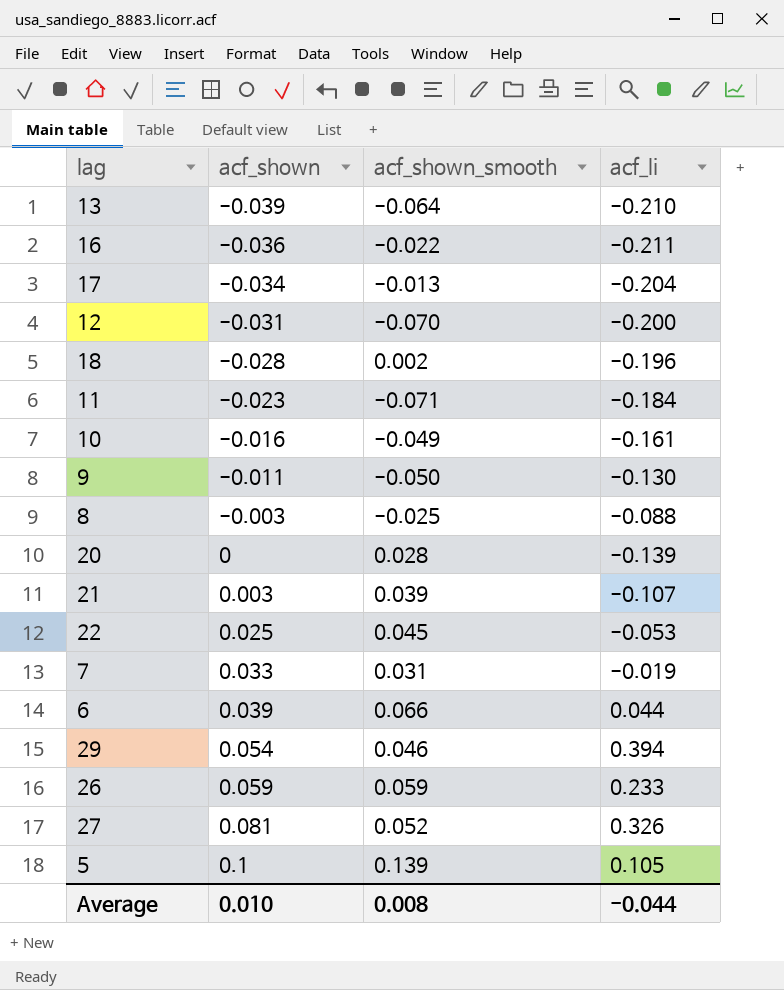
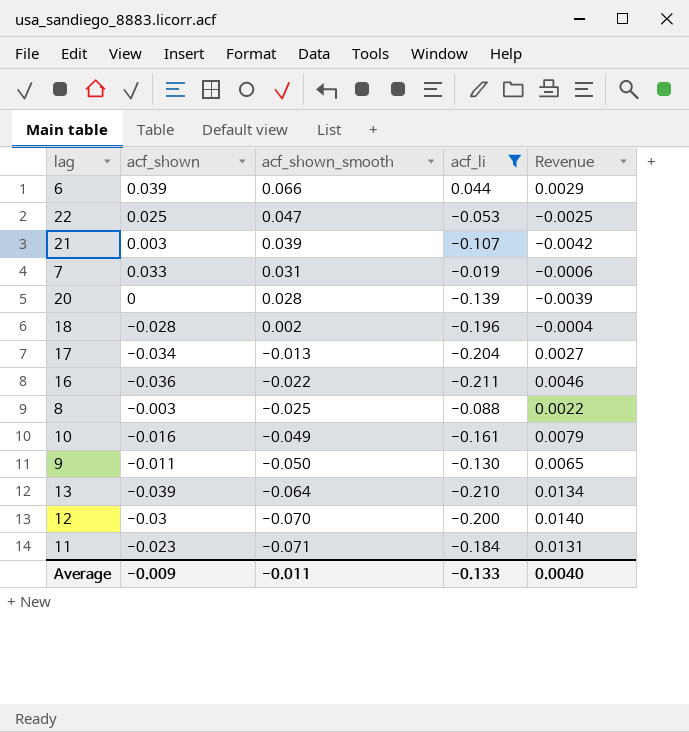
filter: none -> acf_li <= 0.044
row order: acf_shown ascending -> acf_shown_smooth descending
column Revenue | formula: none -> [acf_shown_smooth] * [acf_li]
22 | acf_shown_smooth: 0.045 -> 0.047
12 | acf_shown: -0.031 -> -0.03
Average | acf_shown: 0.010 -> -0.009
Average | acf_shown_smooth: 0.008 -> -0.011
Average | acf_li: -0.044 -> -0.133

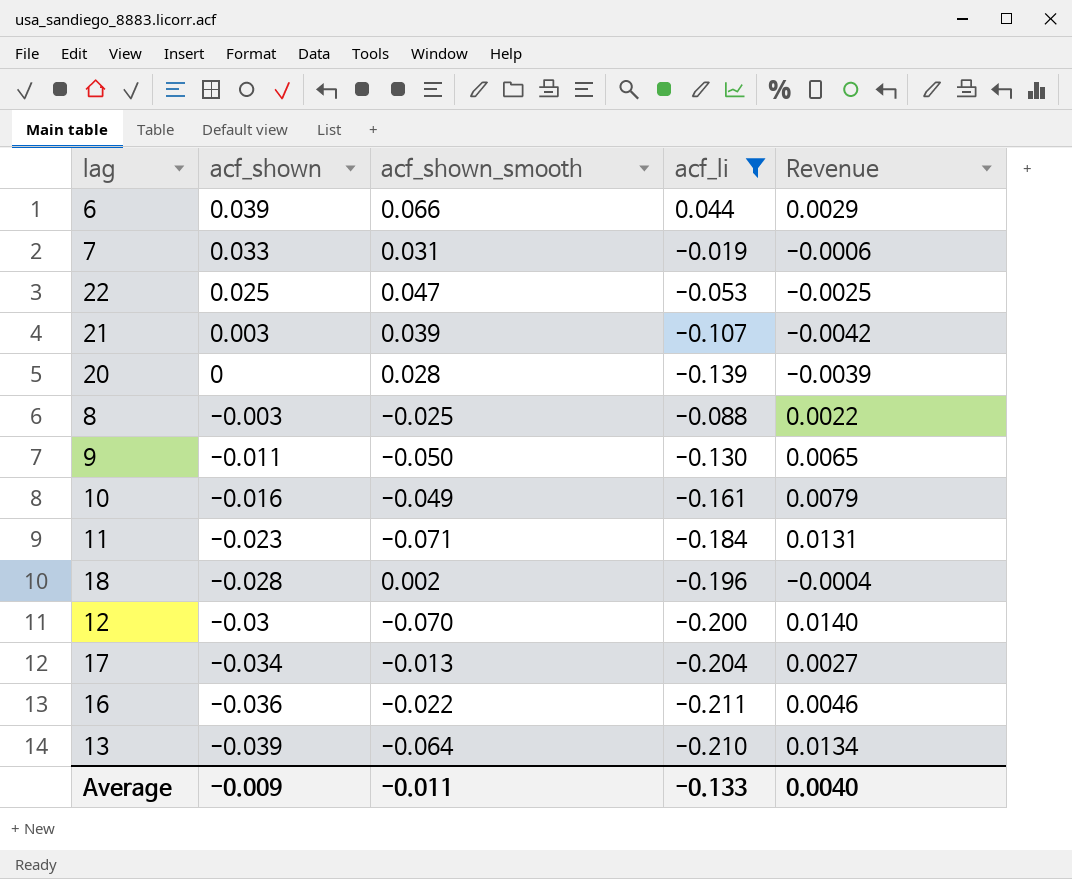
row order: acf_shown_smooth descending -> acf_shown descending

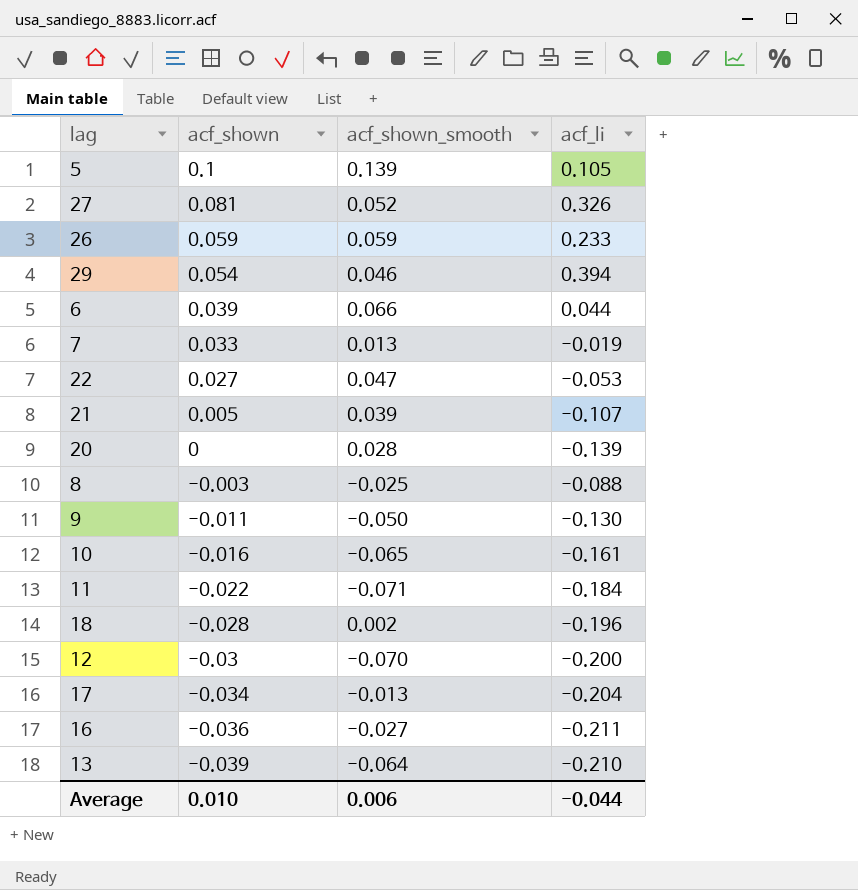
filter: acf_li <= 0.044 -> none
column Revenue | formula: [acf_shown_smooth] * [acf_li] -> none
7 | acf_shown_smooth: 0.031 -> 0.013
22 | acf_shown: 0.025 -> 0.027
21 | acf_shown: 0.003 -> 0.005
10 | acf_shown_smooth: -0.049 -> -0.065
11 | acf_shown: -0.023 -> -0.022
16 | acf_shown_smooth: -0.022 -> -0.027
Average | acf_shown: -0.009 -> 0.010
Average | acf_shown_smooth: -0.011 -> 0.006
Average | acf_li: -0.133 -> -0.044

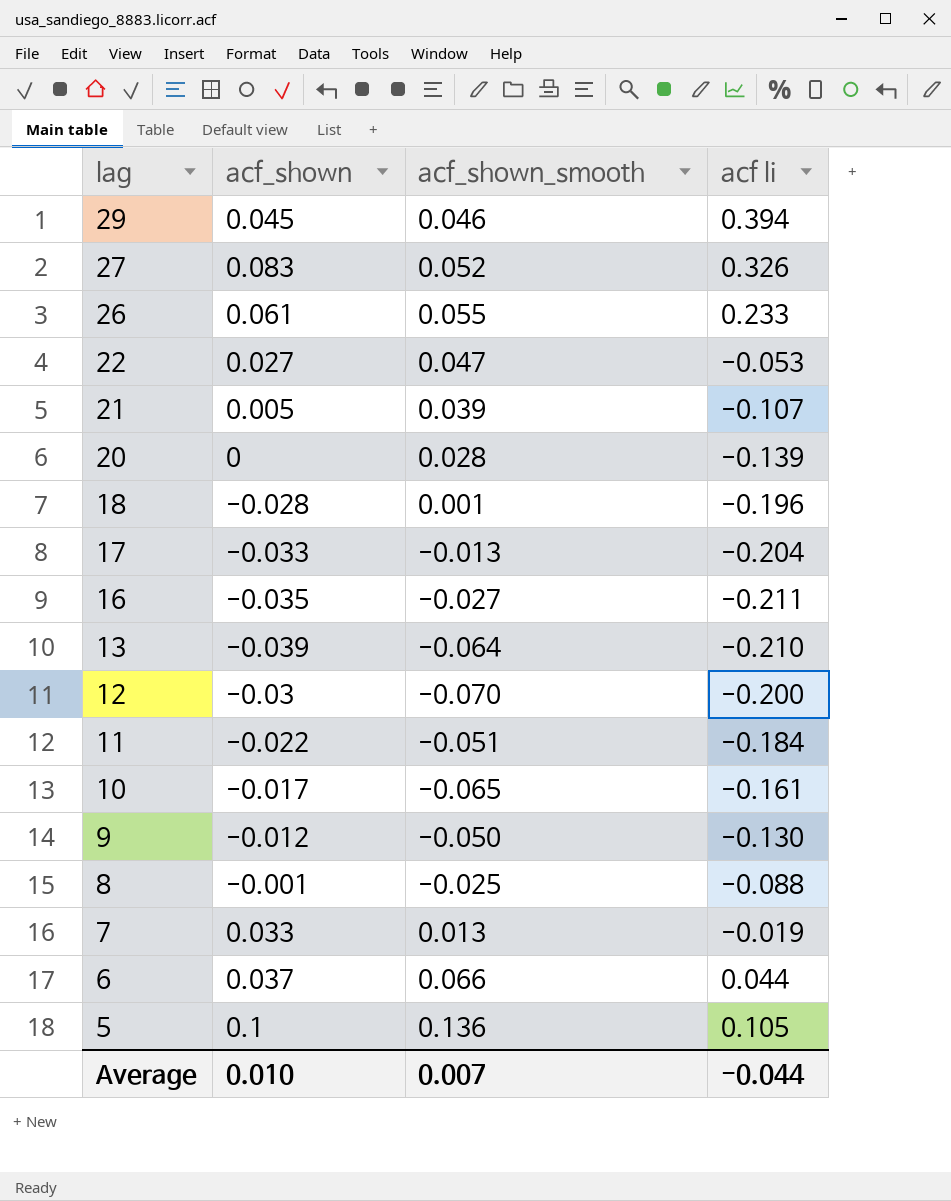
row order: acf_shown descending -> lag descending
column name: acf_li -> acf li
29 | acf_shown: 0.054 -> 0.045
27 | acf_shown: 0.081 -> 0.083
26 | acf_shown: 0.059 -> 0.061
26 | acf_shown_smooth: 0.059 -> 0.055
18 | acf_shown_smooth: 0.002 -> 0.001
17 | acf_shown: -0.034 -> -0.033
16 | acf_shown: -0.036 -> -0.035
11 | acf_shown_smooth: -0.071 -> -0.051
10 | acf_shown: -0.016 -> -0.017
9 | acf_shown: -0.011 -> -0.012
8 | acf_shown: -0.003 -> -0.001
6 | acf_shown: 0.039 -> 0.037
5 | acf_shown_smooth: 0.139 -> 0.136
Average | acf_shown_smooth: 0.006 -> 0.007

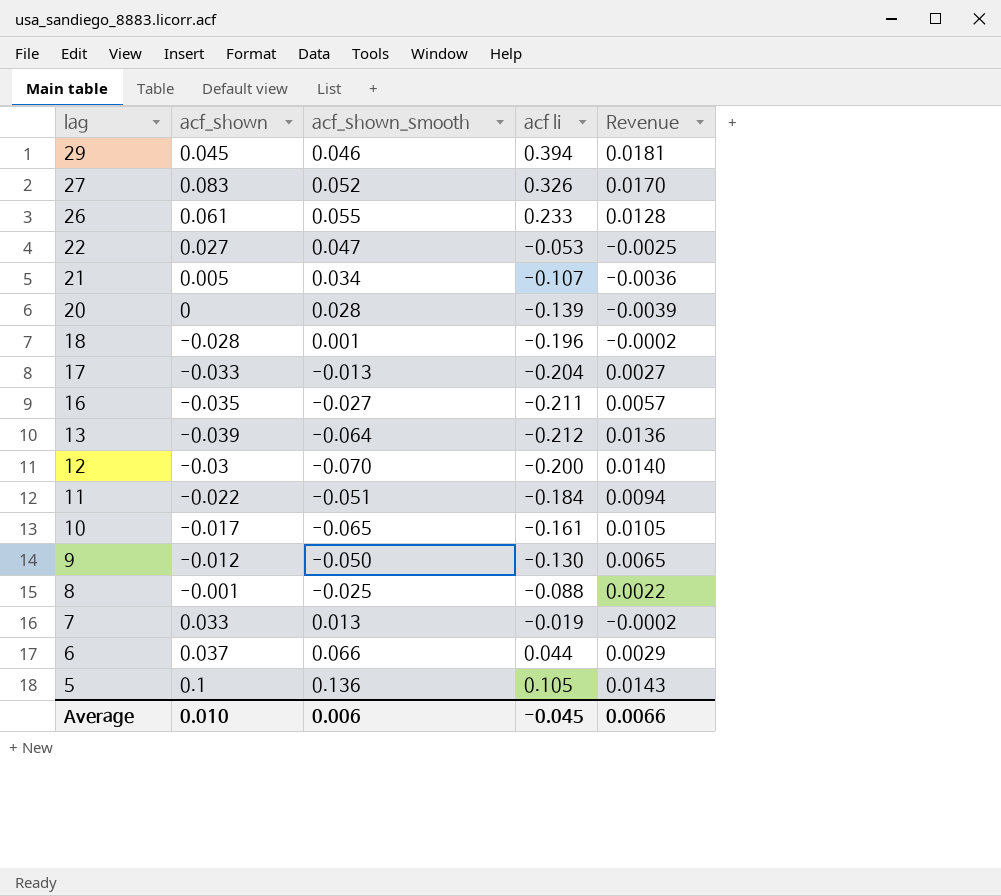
column Revenue | formula: none -> [acf_shown_smooth] * [acf li]
21 | acf_shown_smooth: 0.039 -> 0.034
13 | acf li: -0.210 -> -0.212
Average | acf_shown_smooth: 0.007 -> 0.006
Average | acf li: -0.044 -> -0.045

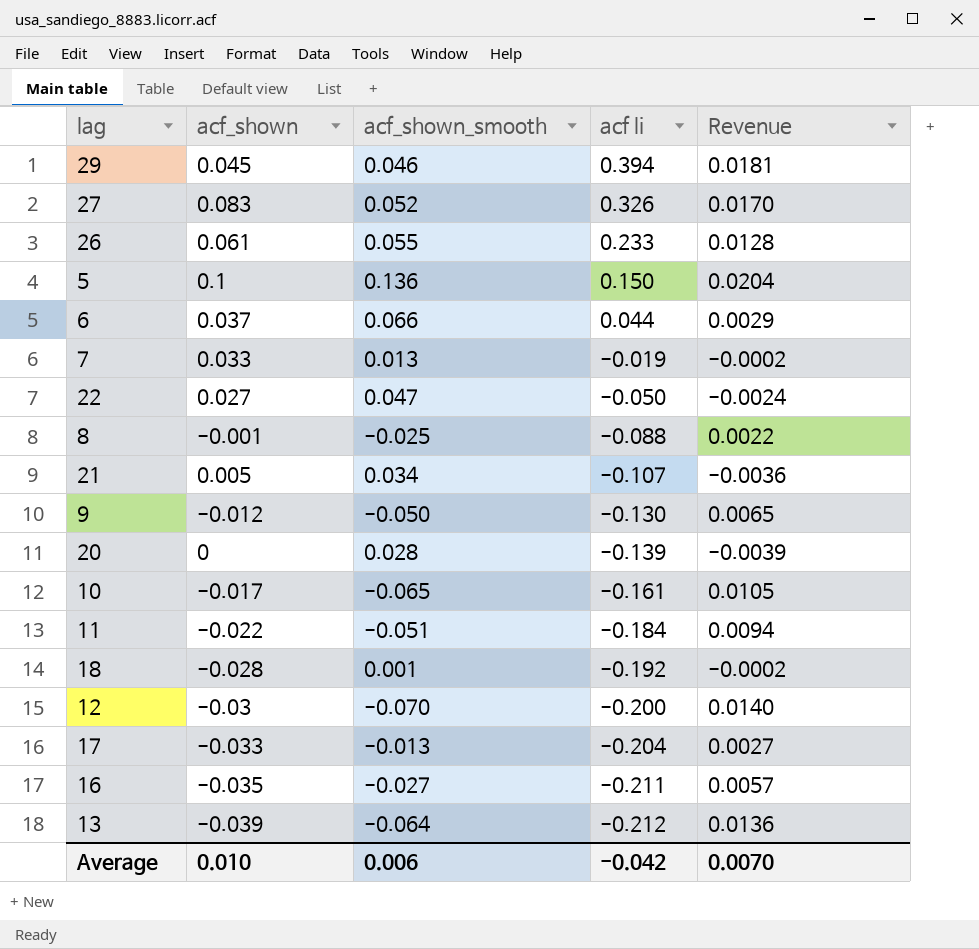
row order: lag descending -> acf li descending
5 | acf li: 0.105 -> 0.150
5 | Revenue: 0.0143 -> 0.0204
22 | acf li: -0.053 -> -0.050
22 | Revenue: -0.0025 -> -0.0024
18 | acf li: -0.196 -> -0.192
Average | acf li: -0.045 -> -0.042
Average | Revenue: 0.0066 -> 0.0070

